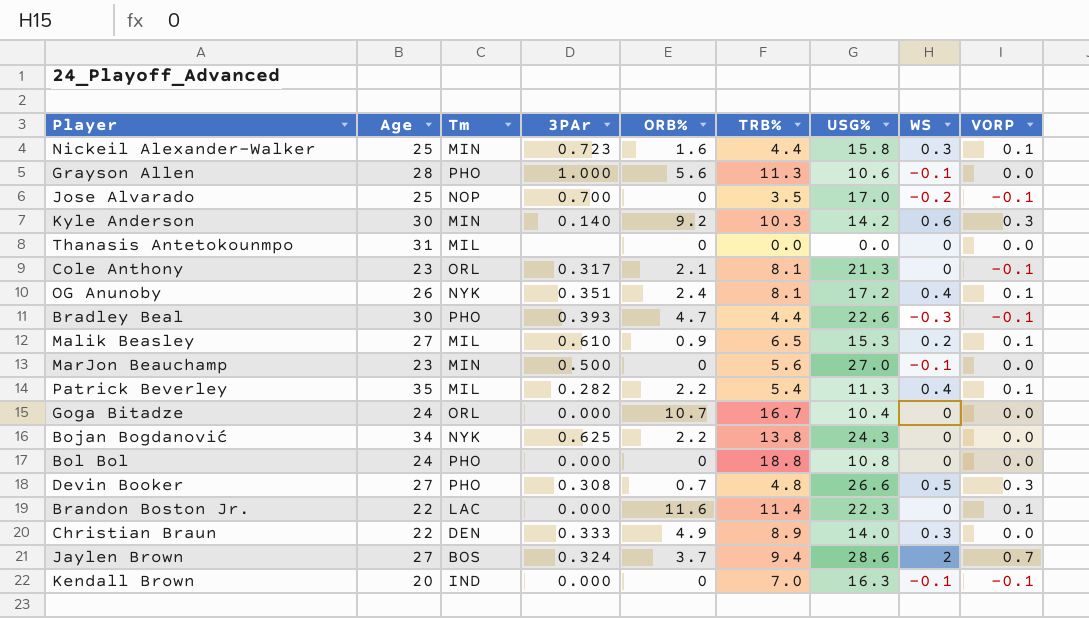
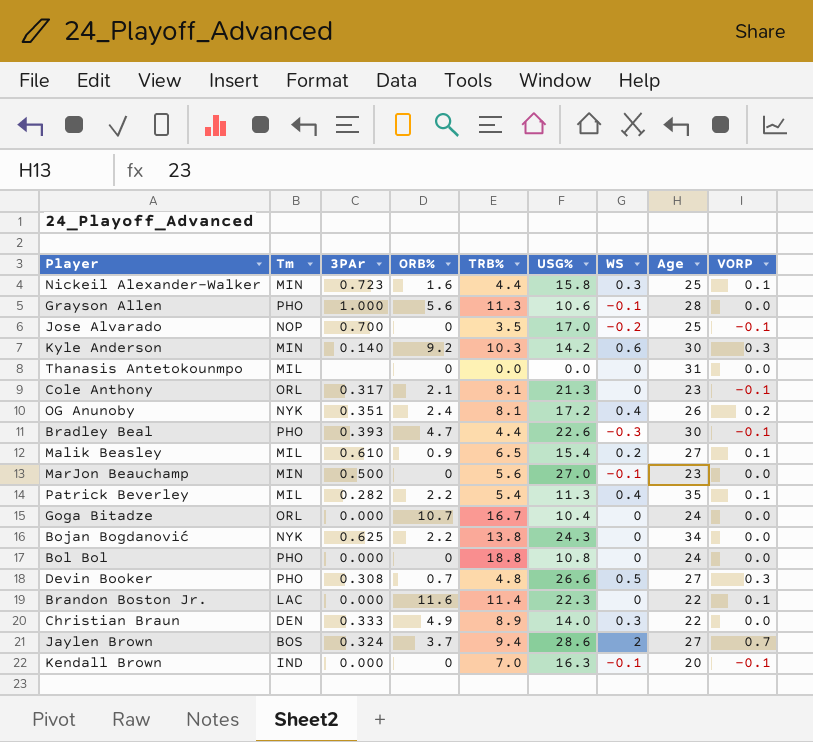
column Age | position: 2 -> 8
OG Anunoby | VORP: 0.1 -> 0.2
Malik Beasley | USG%: 15.3 -> 15.4

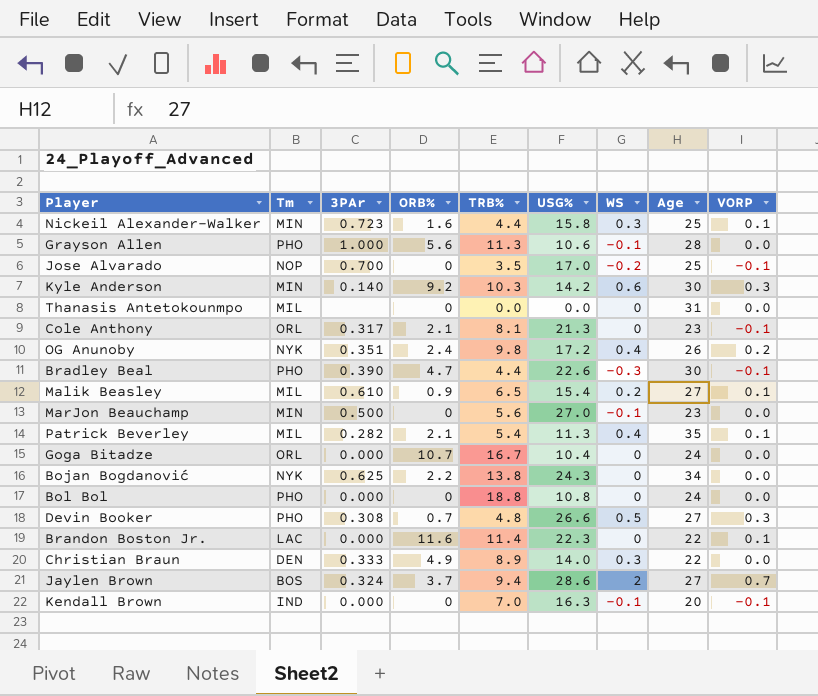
OG Anunoby | TRB%: 8.1 -> 9.8
Bradley Beal | 3PAr: 0.393 -> 0.390
Patrick Beverley | ORB%: 2.2 -> 2.1

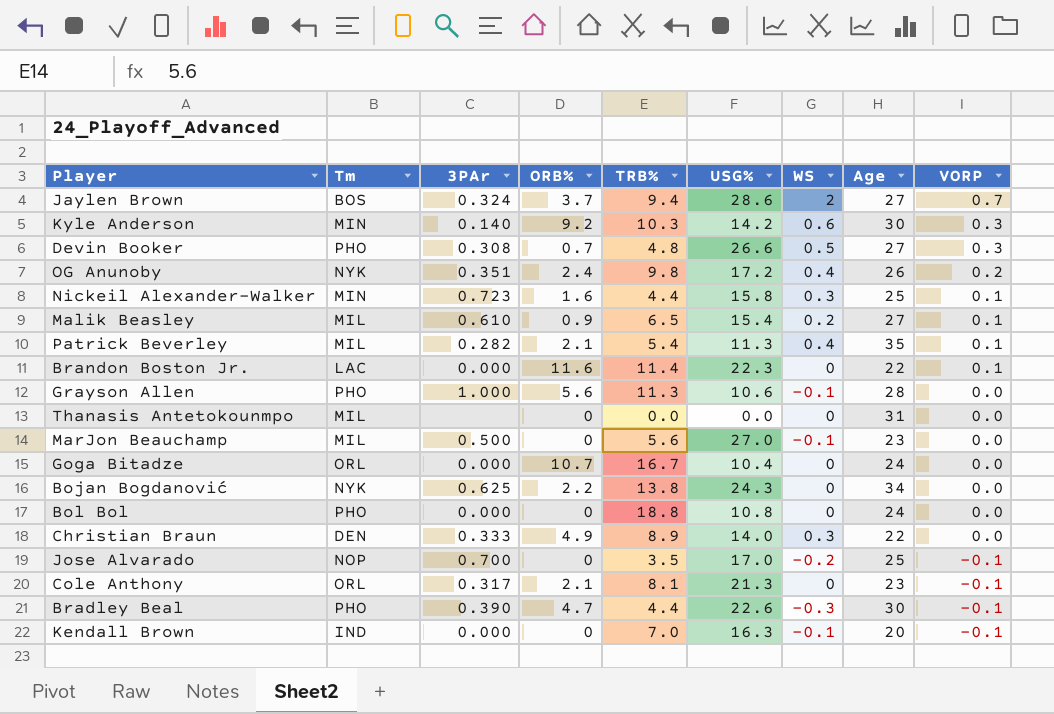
row order: none -> VORP descending
MarJon Beauchamp | Tm: MIN -> MIL

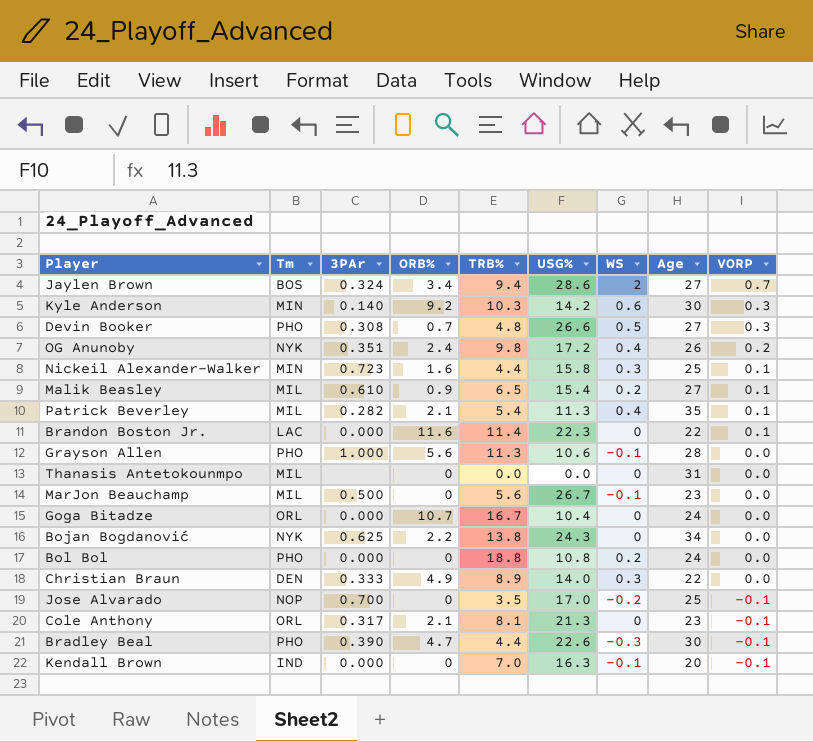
Jaylen Brown | ORB%: 3.7 -> 3.4
MarJon Beauchamp | USG%: 27.0 -> 26.7
Bol Bol | WS: 0 -> 0.2

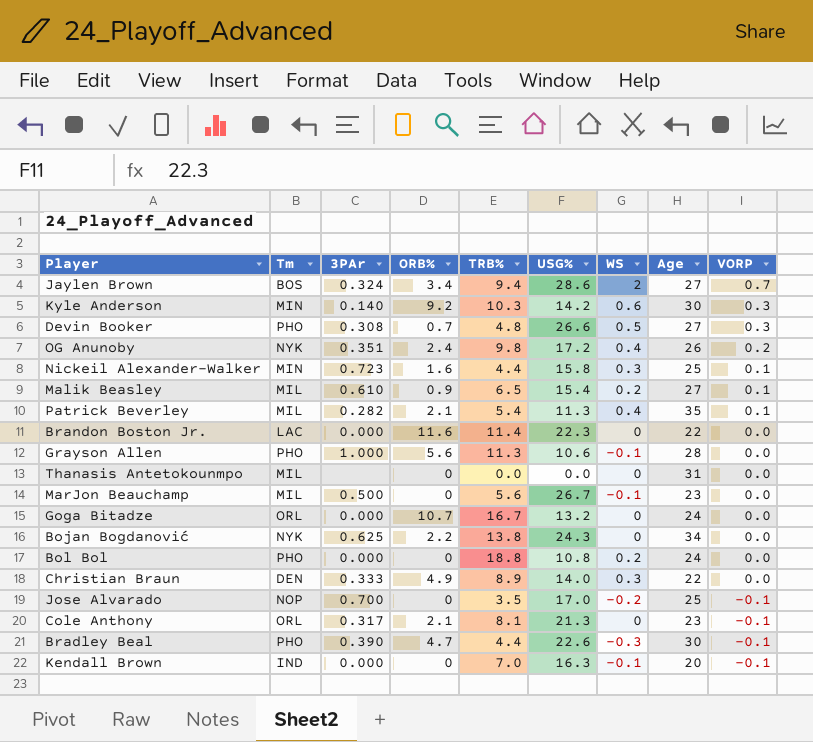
Brandon Boston Jr. | VORP: 0.1 -> 0.0
Goga Bitadze | USG%: 10.4 -> 13.2

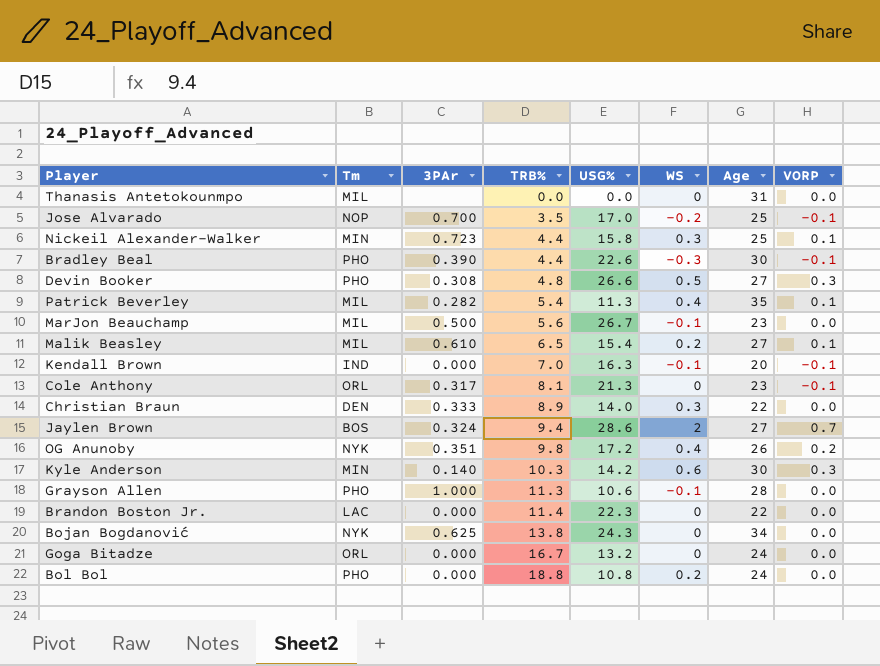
row order: VORP descending -> TRB% ascending
column ORB% | position: 4 -> none

